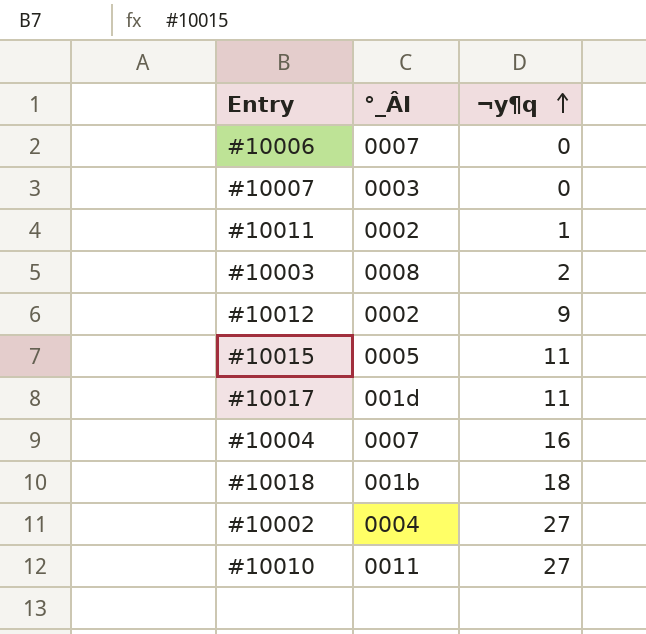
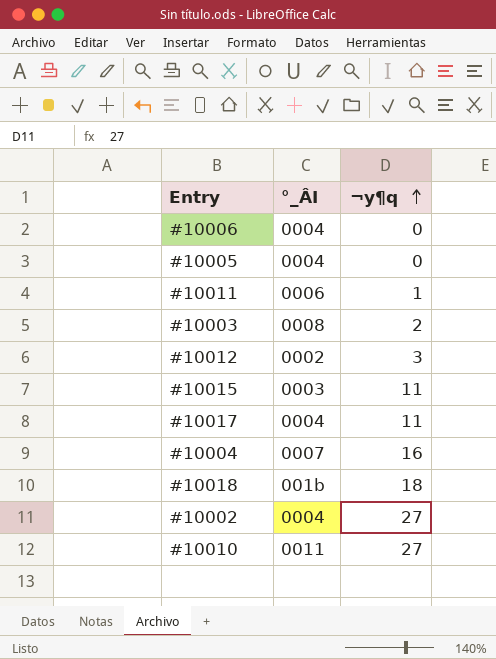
row #10007: 0003 | 0 -> none
#10006 | °_ÂI: 0007 -> 0004
row #10005: none -> 0004 | 0
#10011 | °_ÂI: 0002 -> 0006
#10012 | ¬y¶q: 9 -> 3
#10015 | °_ÂI: 0005 -> 0003
#10017 | °_ÂI: 001d -> 0004

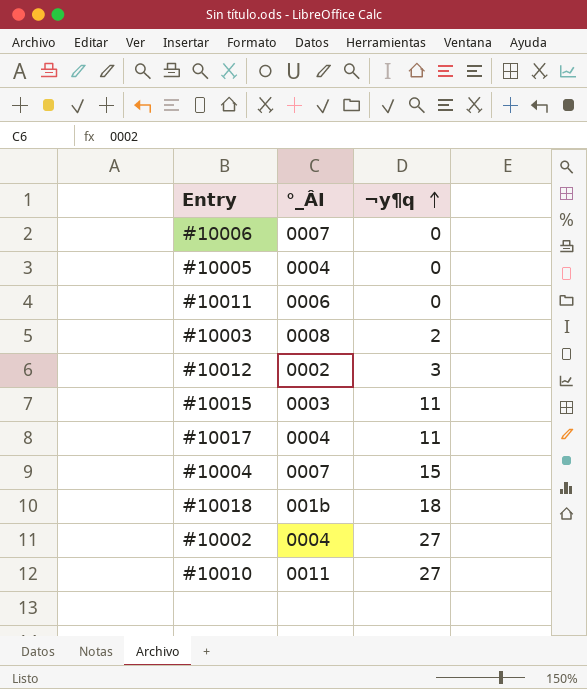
#10006 | °_ÂI: 0004 -> 0007
#10011 | ¬y¶q: 1 -> 0
#10004 | ¬y¶q: 16 -> 15

